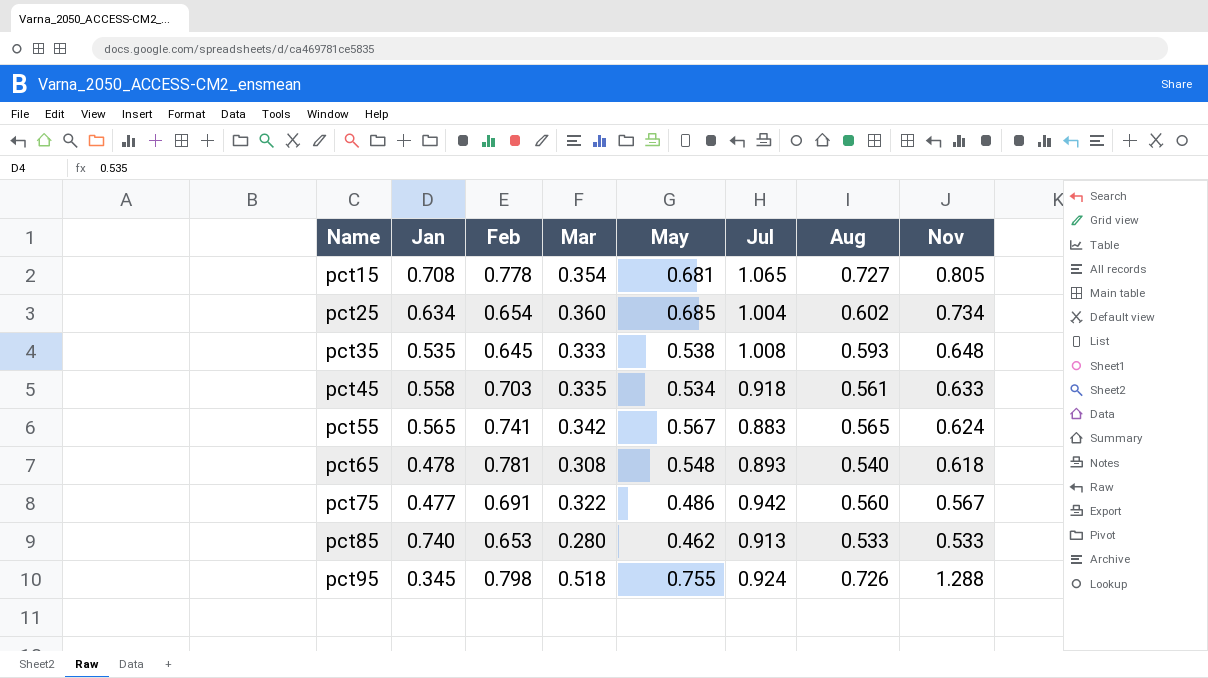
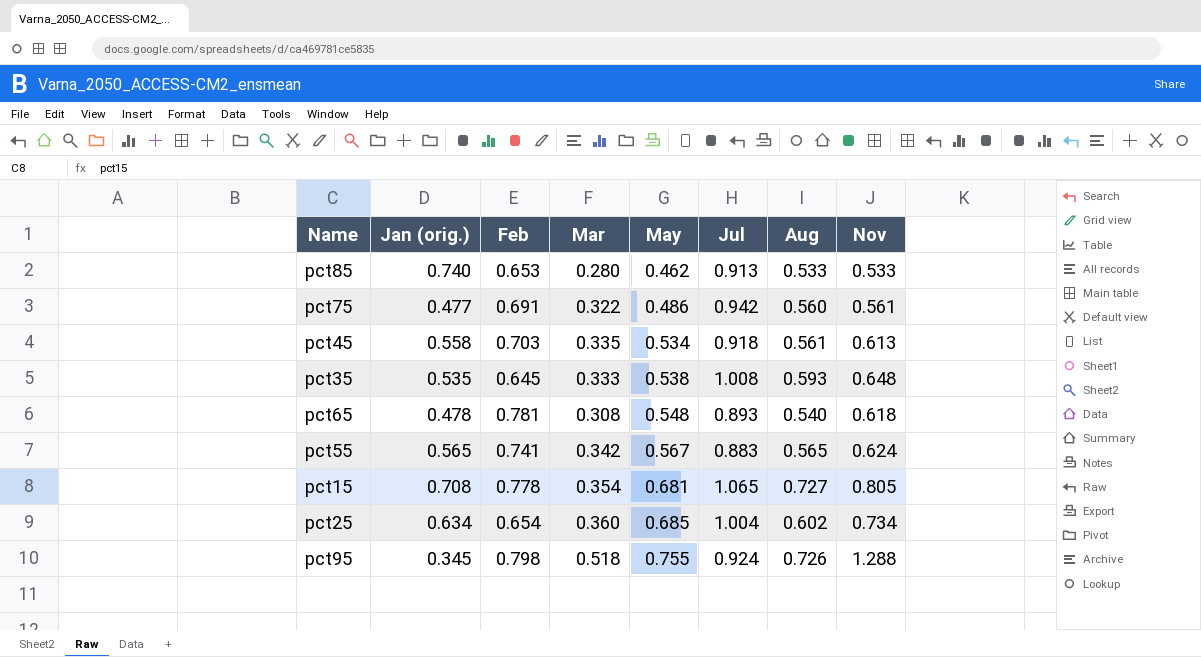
row order: Name ascending -> May ascending
column name: Jan -> Jan (orig.)
pct75 | Nov: 0.567 -> 0.561
pct45 | Nov: 0.633 -> 0.613

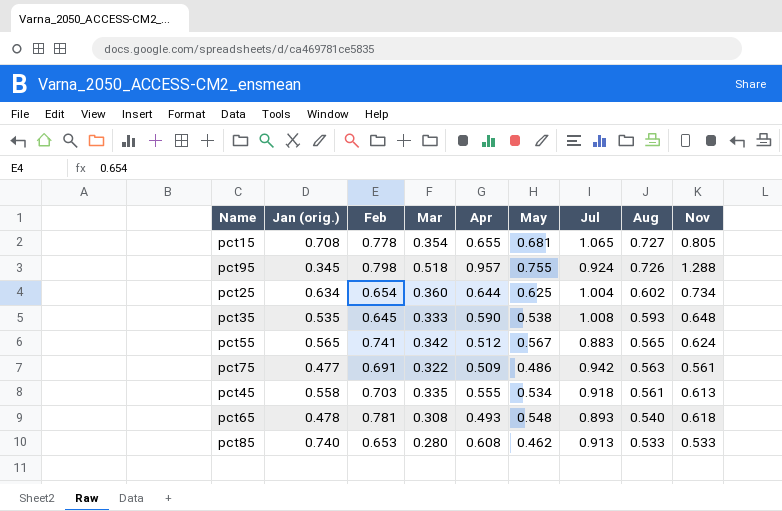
row order: May ascending -> Aug descending
column Apr | position: none -> 5
pct25 | May: 0.685 -> 0.625
pct75 | Aug: 0.560 -> 0.563

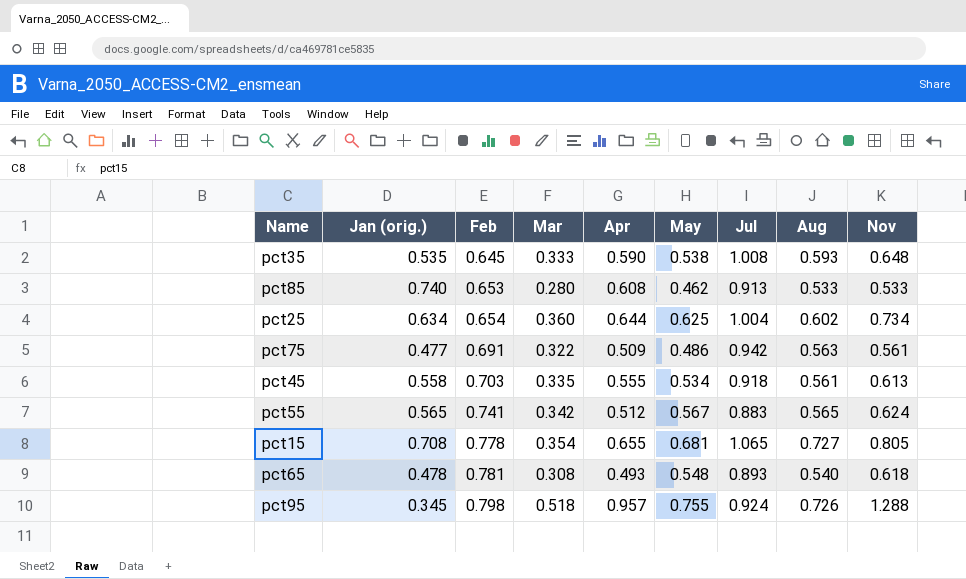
row order: Aug descending -> Feb ascending

